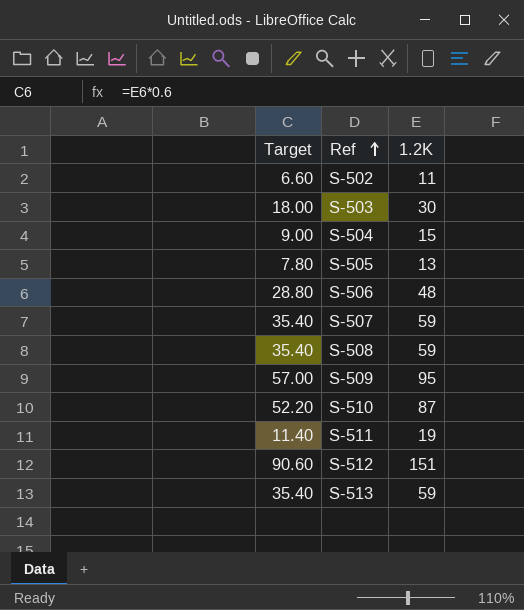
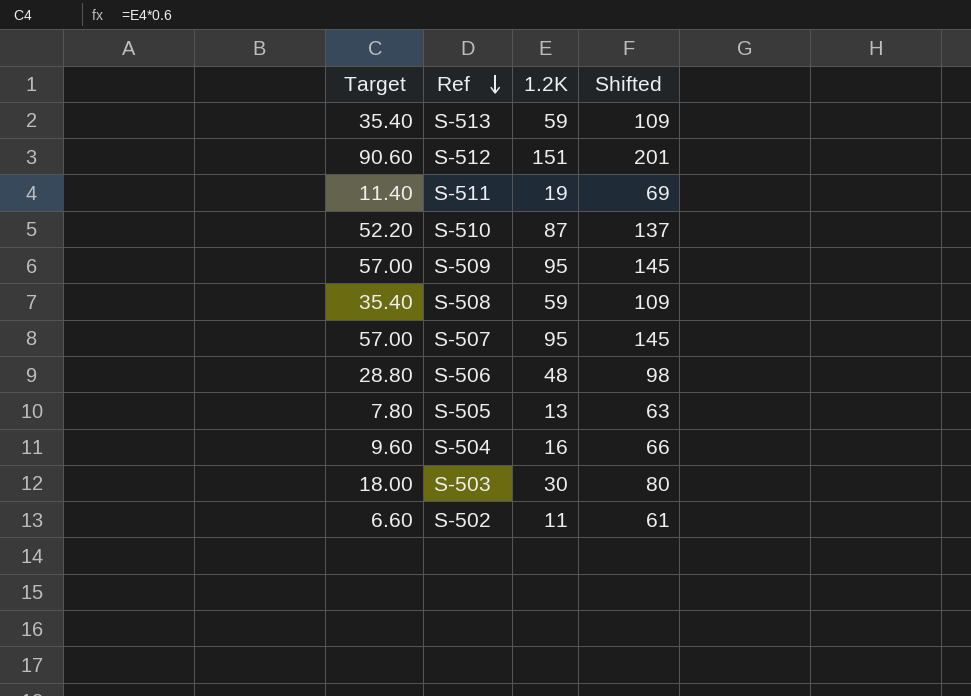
row order: Ref ascending -> Ref descending
column Shifted | formula: none -> [1.2K] + 50
S-507 | Target: 35.40 -> 57.00
S-507 | 1.2K: 59 -> 95
S-504 | Target: 9.00 -> 9.60
S-504 | 1.2K: 15 -> 16

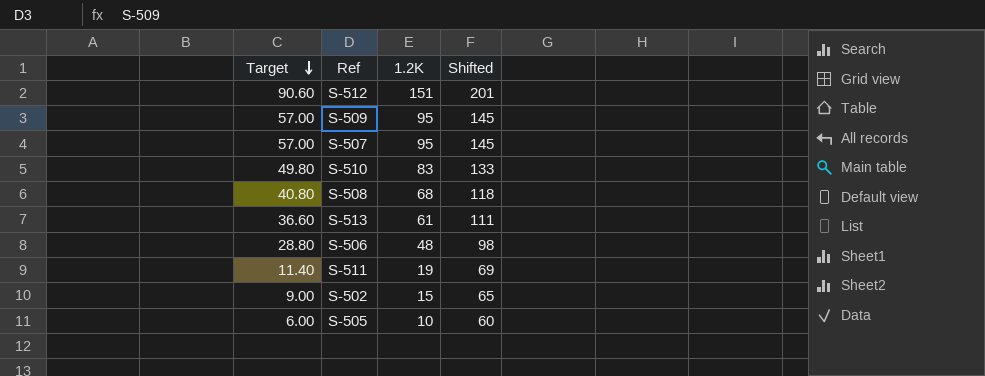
row order: Ref descending -> Target descending
row S-504: 9.60 | 16 | 66 -> none
row S-503: 18.00 | 30 | 80 -> none
S-510 | Target: 52.20 -> 49.80
S-510 | 1.2K: 87 -> 83
S-510 | Shifted: 137 -> 133
S-508 | Target: 35.40 -> 40.80
S-508 | 1.2K: 59 -> 68
S-508 | Shifted: 109 -> 118
S-513 | Target: 35.40 -> 36.60
S-513 | 1.2K: 59 -> 61
S-513 | Shifted: 109 -> 111
S-502 | Target: 6.60 -> 9.00
S-502 | 1.2K: 11 -> 15
S-502 | Shifted: 61 -> 65
S-505 | Target: 7.80 -> 6.00
S-505 | 1.2K: 13 -> 10
S-505 | Shifted: 63 -> 60

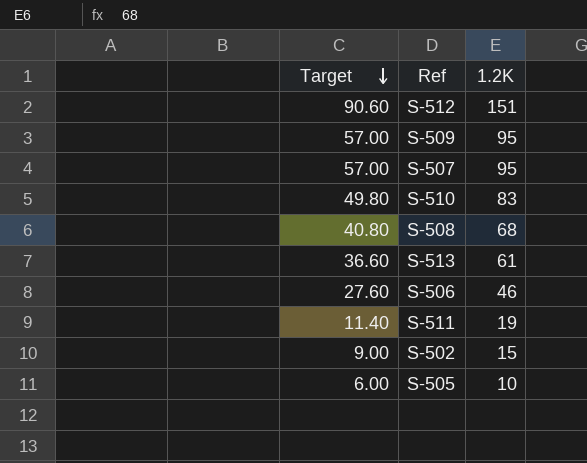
column Shifted | formula: [1.2K] + 50 -> none
S-506 | Target: 28.80 -> 27.60
S-506 | 1.2K: 48 -> 46

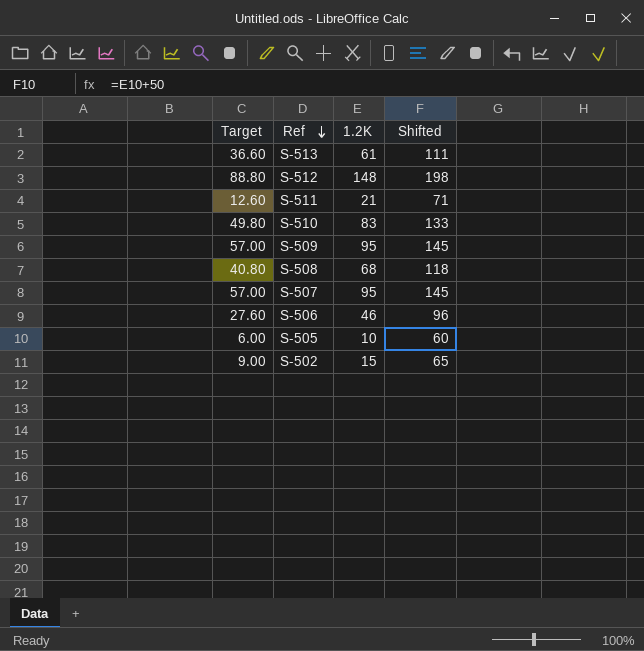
row order: Target descending -> Ref descending
column Shifted | formula: none -> [1.2K] + 50
S-512 | Target: 90.60 -> 88.80
S-512 | 1.2K: 151 -> 148
S-511 | Target: 11.40 -> 12.60
S-511 | 1.2K: 19 -> 21

